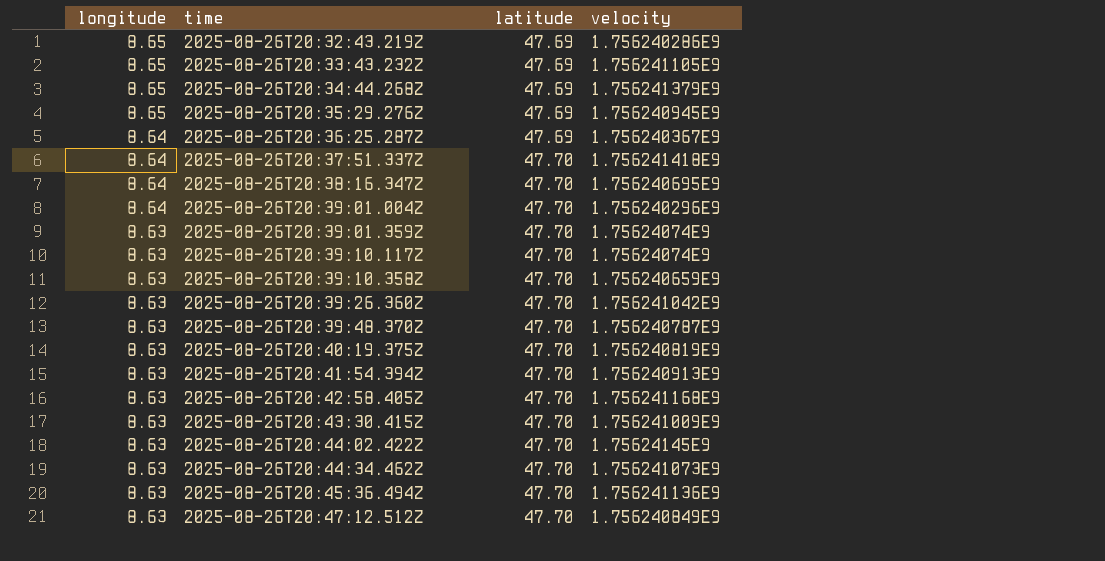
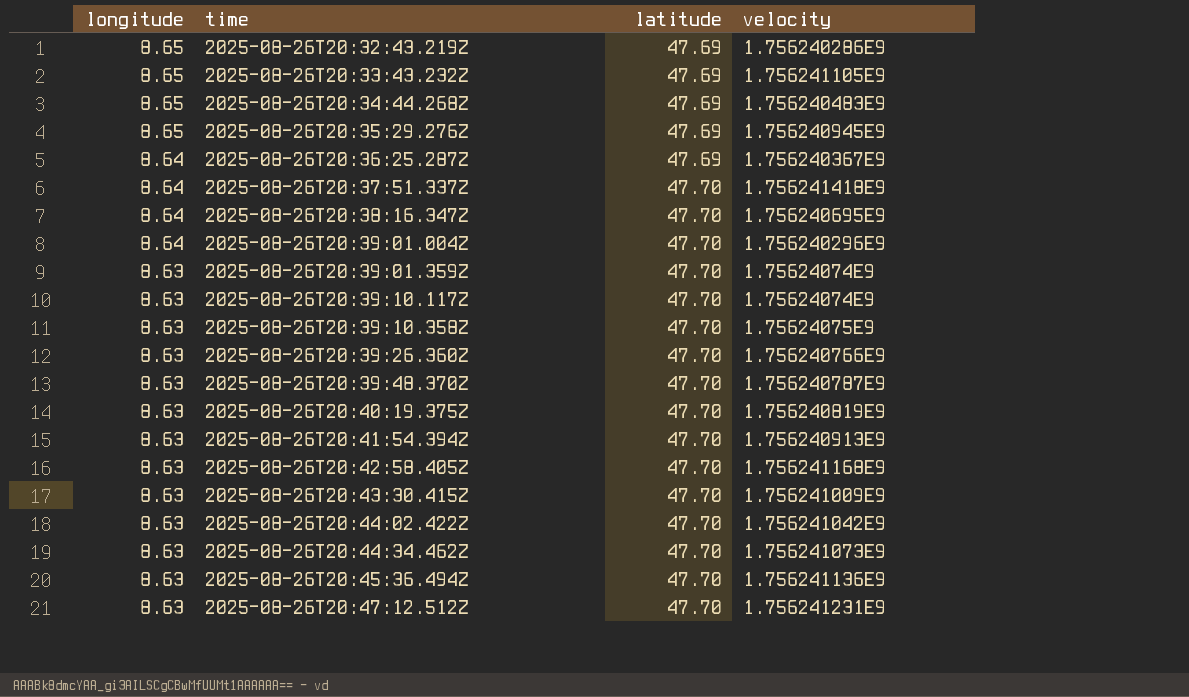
2025-08-26T20:34:44.268Z | velocity: 1.756241379E9 -> 1.756240483E9
2025-08-26T20:39:10.358Z | velocity: 1.756240659E9 -> 1.75624075E9
2025-08-26T20:39:26.360Z | velocity: 1.756241042E9 -> 1.756240766E9
2025-08-26T20:44:02.422Z | velocity: 1.75624145E9 -> 1.756241042E9
2025-08-26T20:47:12.512Z | velocity: 1.756240849E9 -> 1.756241231E9

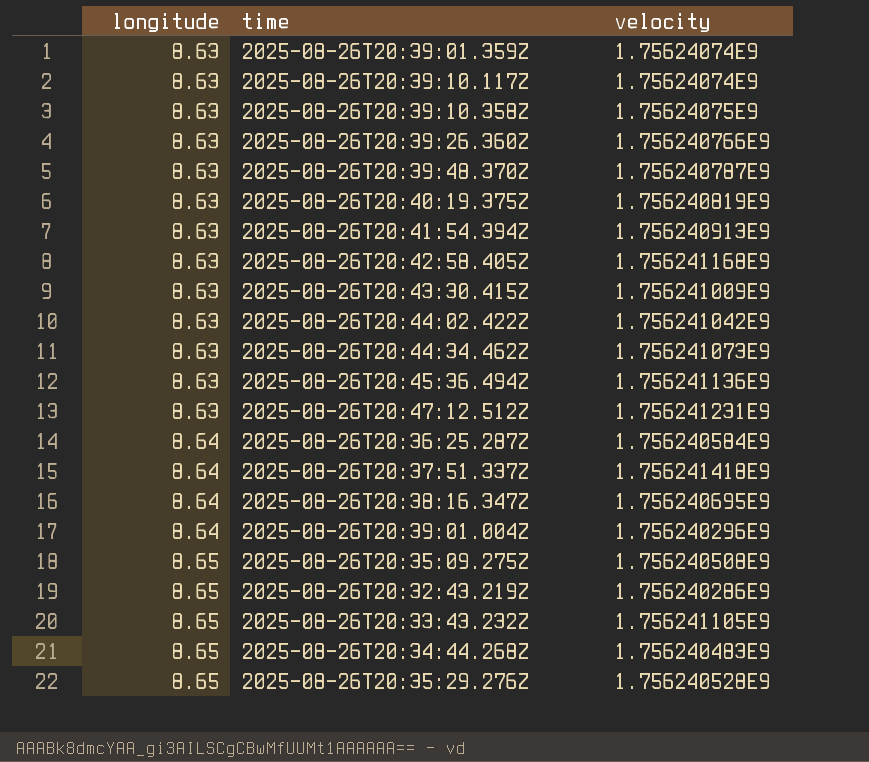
row order: longitude descending -> longitude ascending
column latitude | position: 3 -> none
2025-08-26T20:36:25.287Z | velocity: 1.756240367E9 -> 1.756240584E9
row 2025-08-26T20:35:09.275Z: none -> 8.65 | 1.756240508E9
2025-08-26T20:35:29.276Z | velocity: 1.756240945E9 -> 1.756240528E9

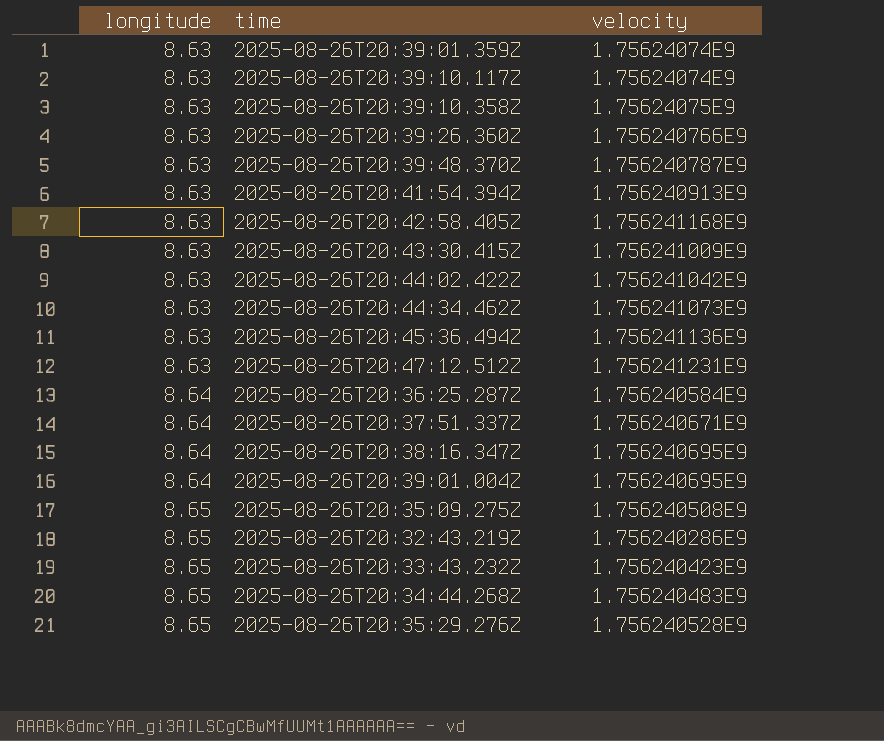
row 2025-08-26T20:40:19.375Z: 8.63 | 1.756240819E9 -> none
2025-08-26T20:37:51.337Z | velocity: 1.756241418E9 -> 1.756240671E9
2025-08-26T20:39:01.004Z | velocity: 1.756240296E9 -> 1.756240695E9
2025-08-26T20:33:43.232Z | velocity: 1.756241105E9 -> 1.756240423E9

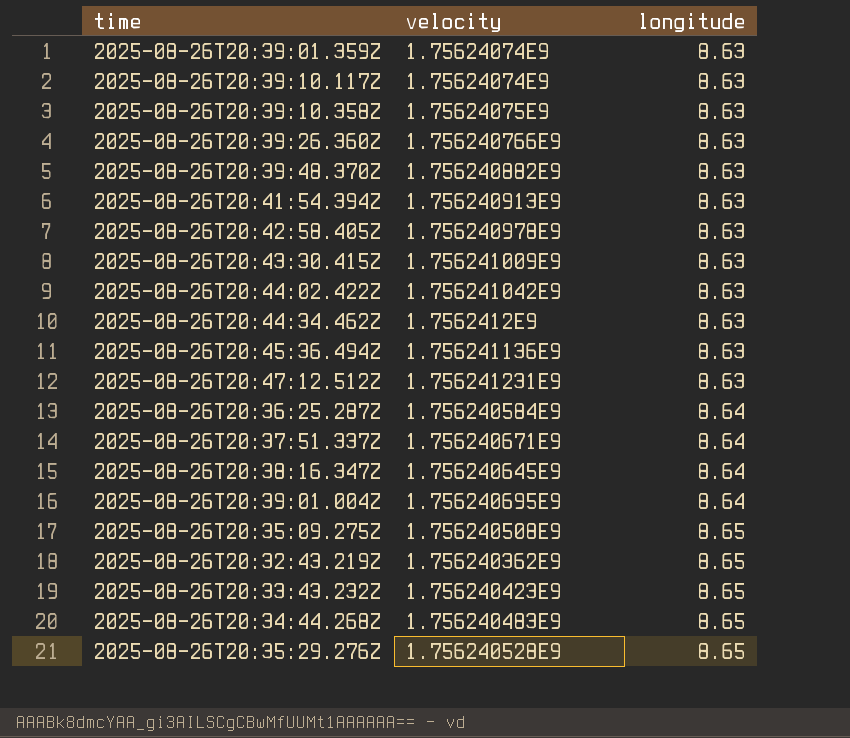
column longitude | position: 1 -> 3
2025-08-26T20:39:48.370Z | velocity: 1.756240787E9 -> 1.756240882E9
2025-08-26T20:42:58.405Z | velocity: 1.756241168E9 -> 1.756240978E9
2025-08-26T20:44:34.462Z | velocity: 1.756241073E9 -> 1.7562412E9
2025-08-26T20:38:16.347Z | velocity: 1.756240695E9 -> 1.756240645E9
2025-08-26T20:32:43.219Z | velocity: 1.756240286E9 -> 1.756240362E9

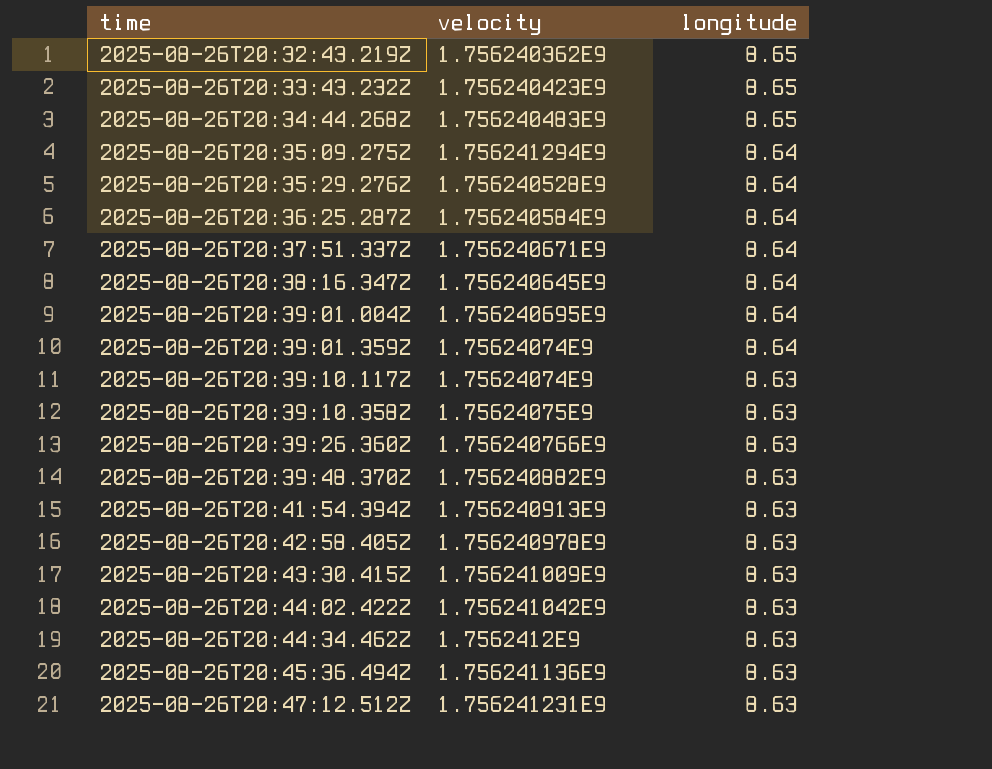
row order: longitude ascending -> time ascending
2025-08-26T20:35:09.275Z | velocity: 1.756240508E9 -> 1.756241294E9
2025-08-26T20:35:09.275Z | longitude: 8.65 -> 8.64
2025-08-26T20:35:29.276Z | longitude: 8.65 -> 8.64
2025-08-26T20:39:01.359Z | longitude: 8.63 -> 8.64

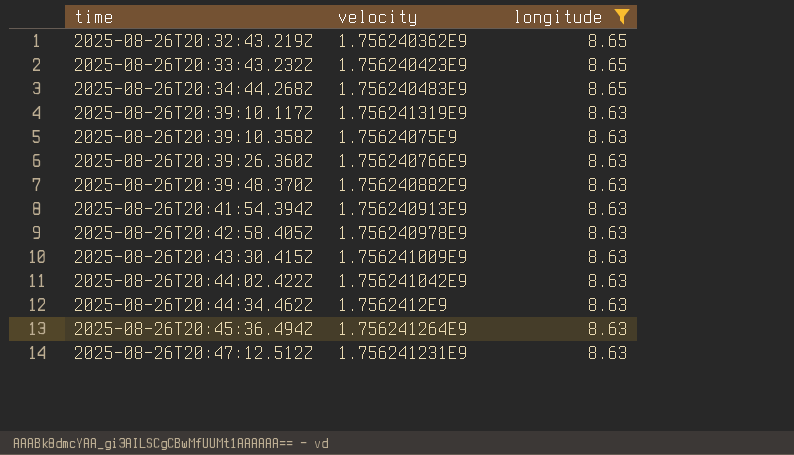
filter: none -> longitude != 8.64
2025-08-26T20:39:10.117Z | velocity: 1.75624074E9 -> 1.756241319E9
2025-08-26T20:45:36.494Z | velocity: 1.756241136E9 -> 1.756241264E9

